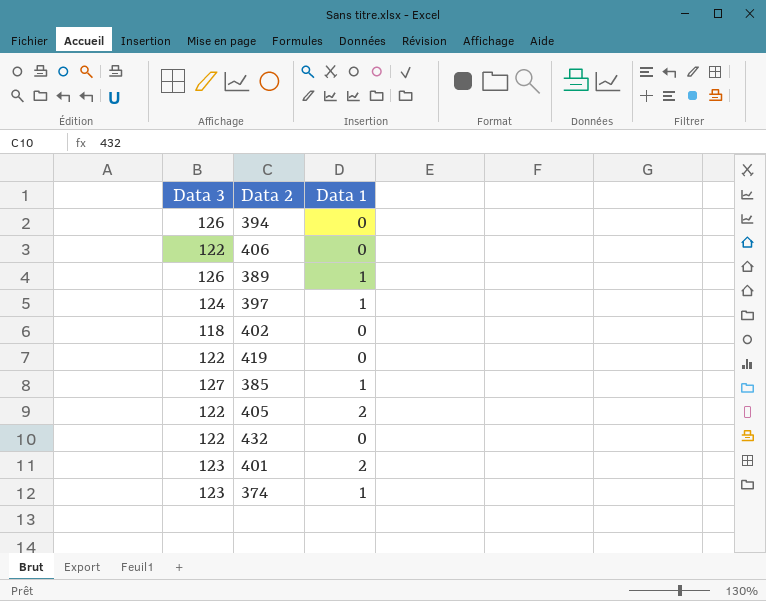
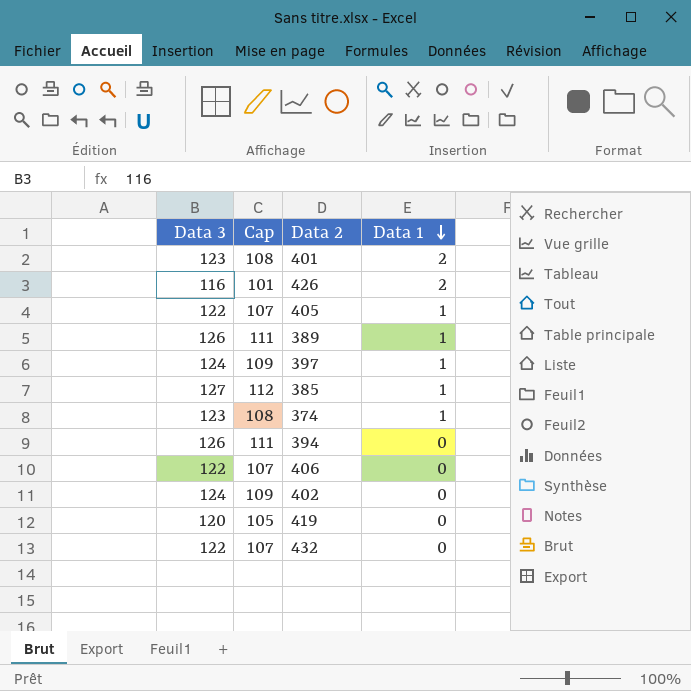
row order: none -> Data 1 descending
column Cap | formula: none -> [Data 3] - 15
row 426: none -> 116 | 101 | 2
405 | Data 1: 2 -> 1
402 | Data 3: 118 -> 124
419 | Data 3: 122 -> 120

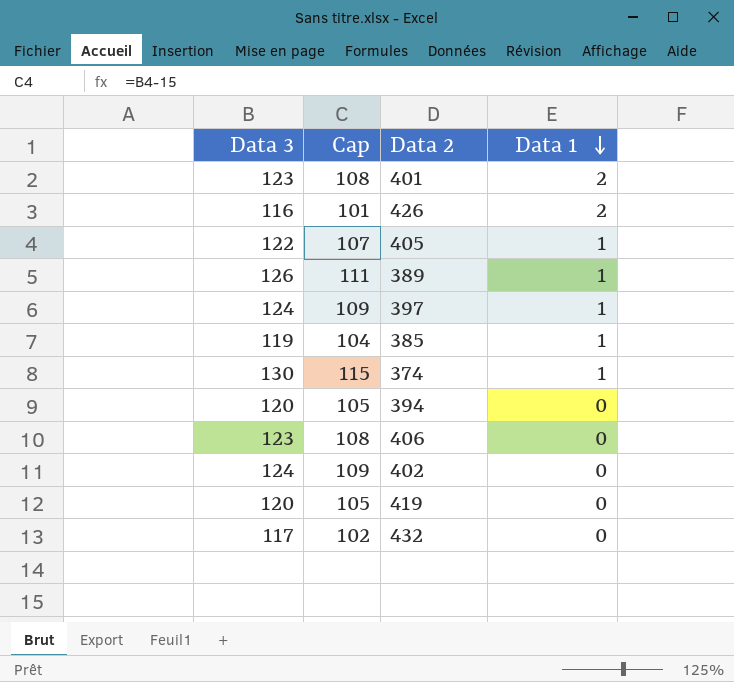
385 | Data 3: 127 -> 119
385 | Cap: 112 -> 104
374 | Data 3: 123 -> 130
374 | Cap: 108 -> 115
394 | Data 3: 126 -> 120
394 | Cap: 111 -> 105
406 | Data 3: 122 -> 123
406 | Cap: 107 -> 108
432 | Data 3: 122 -> 117
432 | Cap: 107 -> 102

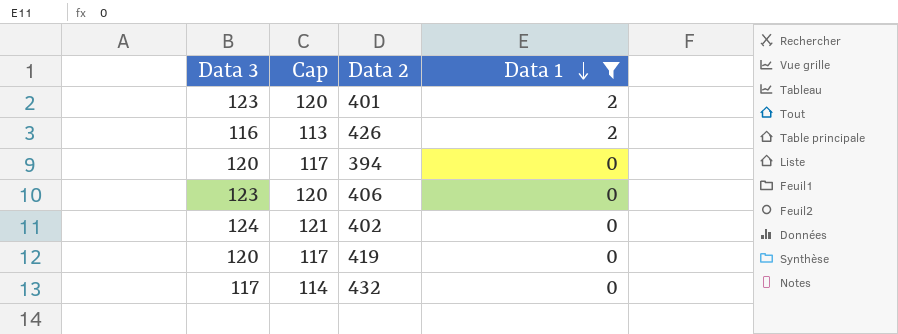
filter: none -> Data 1 != 1
column Cap | formula: [Data 3] - 15 -> [Data 3] - 3

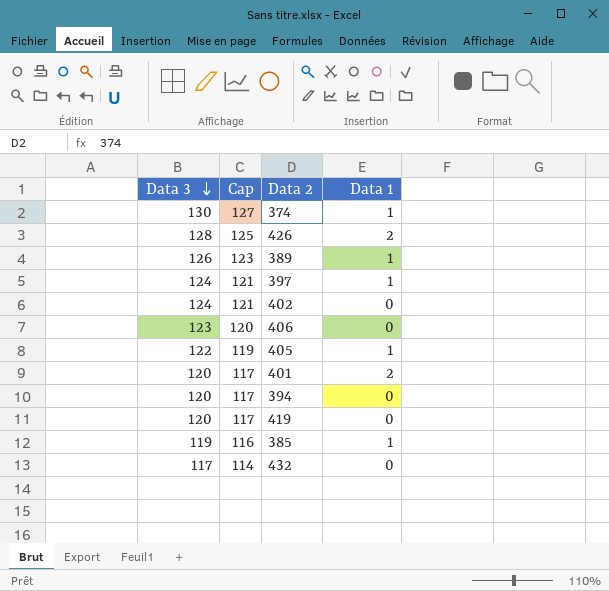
filter: Data 1 != 1 -> none
row order: Data 1 descending -> Data 3 descending
426 | Data 3: 116 -> 128
426 | Cap: 113 -> 125
401 | Data 3: 123 -> 120
401 | Cap: 120 -> 117

